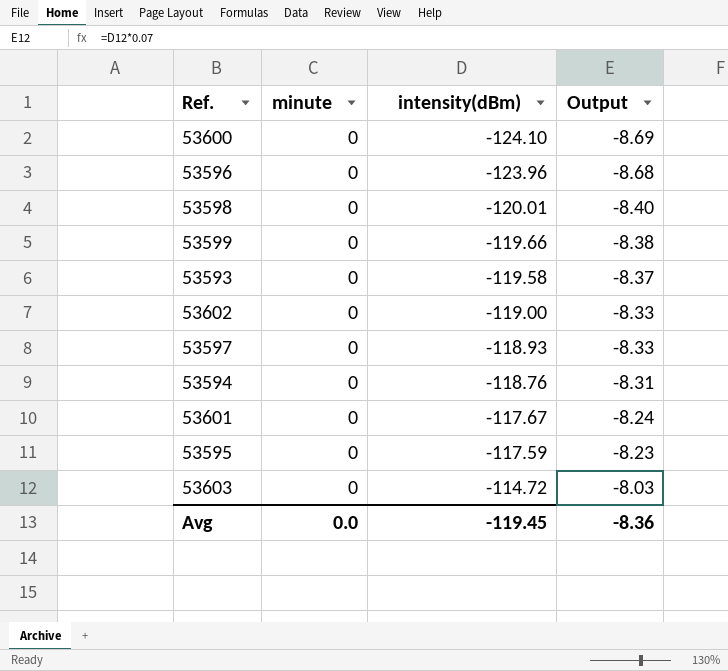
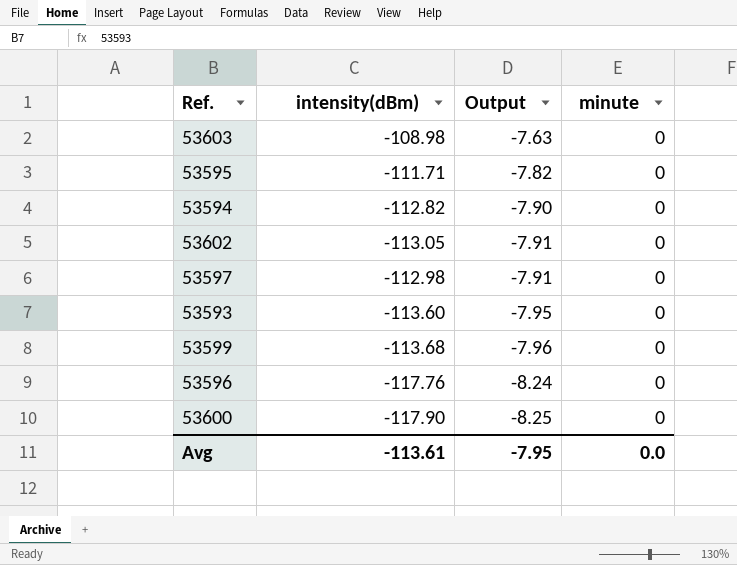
row order: intensity(dBm) ascending -> Output descending
column minute | position: 2 -> 4
row 53598: 0 | -120.01 | -8.40 -> none
row 53601: 0 | -117.67 | -8.24 -> none
53603 | intensity(dBm): -114.72 -> -108.98
53603 | Output: -8.03 -> -7.63
53595 | intensity(dBm): -117.59 -> -111.71
53595 | Output: -8.23 -> -7.82
53594 | intensity(dBm): -118.76 -> -112.82
53594 | Output: -8.31 -> -7.90
53602 | intensity(dBm): -119.00 -> -113.05
53602 | Output: -8.33 -> -7.91
53597 | intensity(dBm): -118.93 -> -112.98
53597 | Output: -8.33 -> -7.91
53593 | intensity(dBm): -119.58 -> -113.60
53593 | Output: -8.37 -> -7.95
53599 | intensity(dBm): -119.66 -> -113.68
53599 | Output: -8.38 -> -7.96
53596 | intensity(dBm): -123.96 -> -117.76
53596 | Output: -8.68 -> -8.24
53600 | intensity(dBm): -124.10 -> -117.90
53600 | Output: -8.69 -> -8.25
Avg | intensity(dBm): -119.45 -> -113.61
Avg | Output: -8.36 -> -7.95

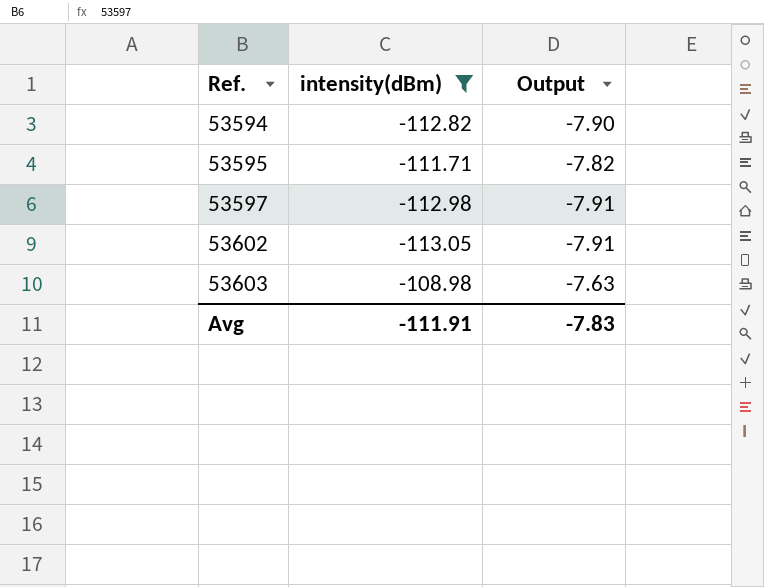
filter: none -> intensity(dBm) >= -113.05
row order: Output descending -> Ref. ascending
column minute | position: 4 -> none
Avg | intensity(dBm): -113.61 -> -111.91
Avg | Output: -7.95 -> -7.83

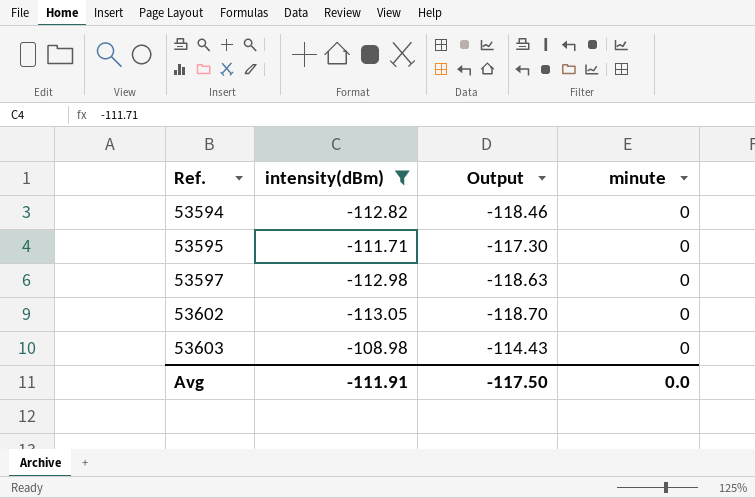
column Output | formula: [intensity(dBm)] * 0.07 -> [intensity(dBm)] * 1.05
column minute | position: none -> 4
Avg | Output: -7.83 -> -117.50

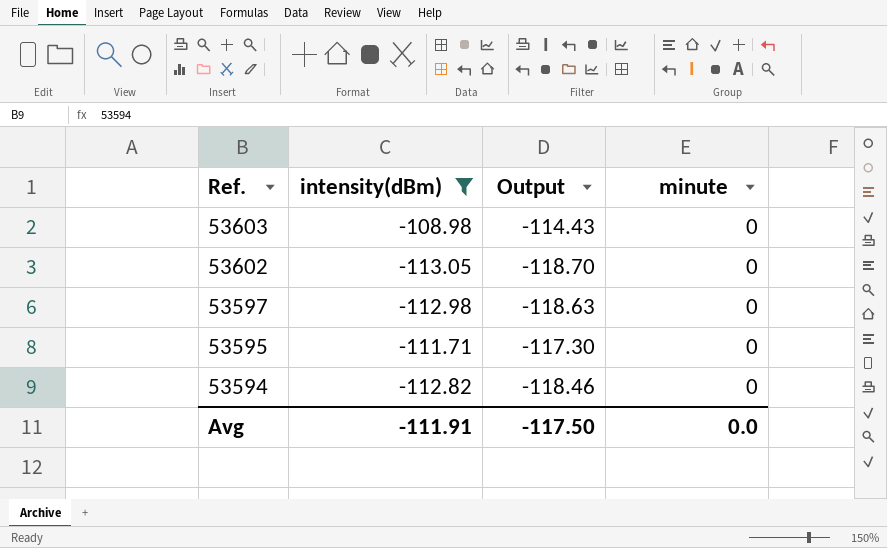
row order: Ref. ascending -> Ref. descending

